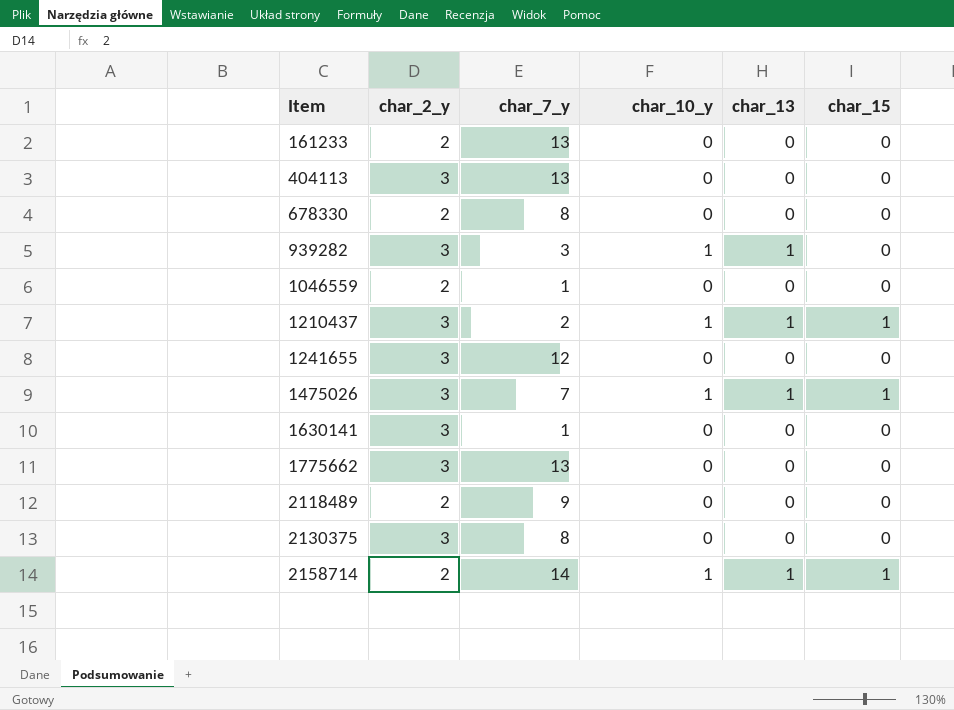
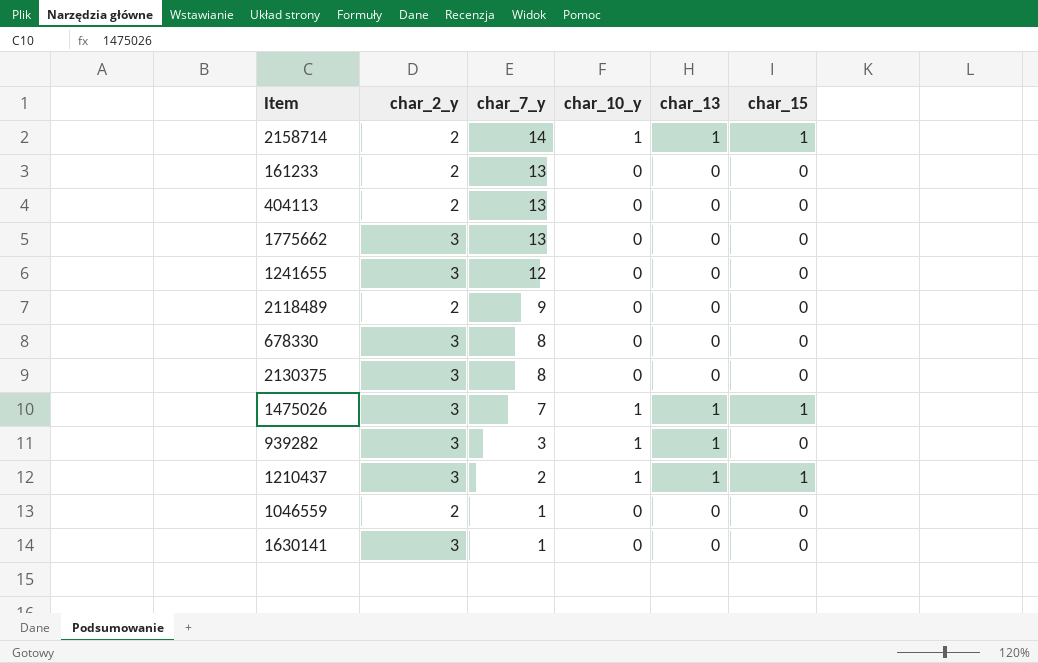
row order: Item ascending -> char_7_y descending
404113 | char_2_y: 3 -> 2
678330 | char_2_y: 2 -> 3

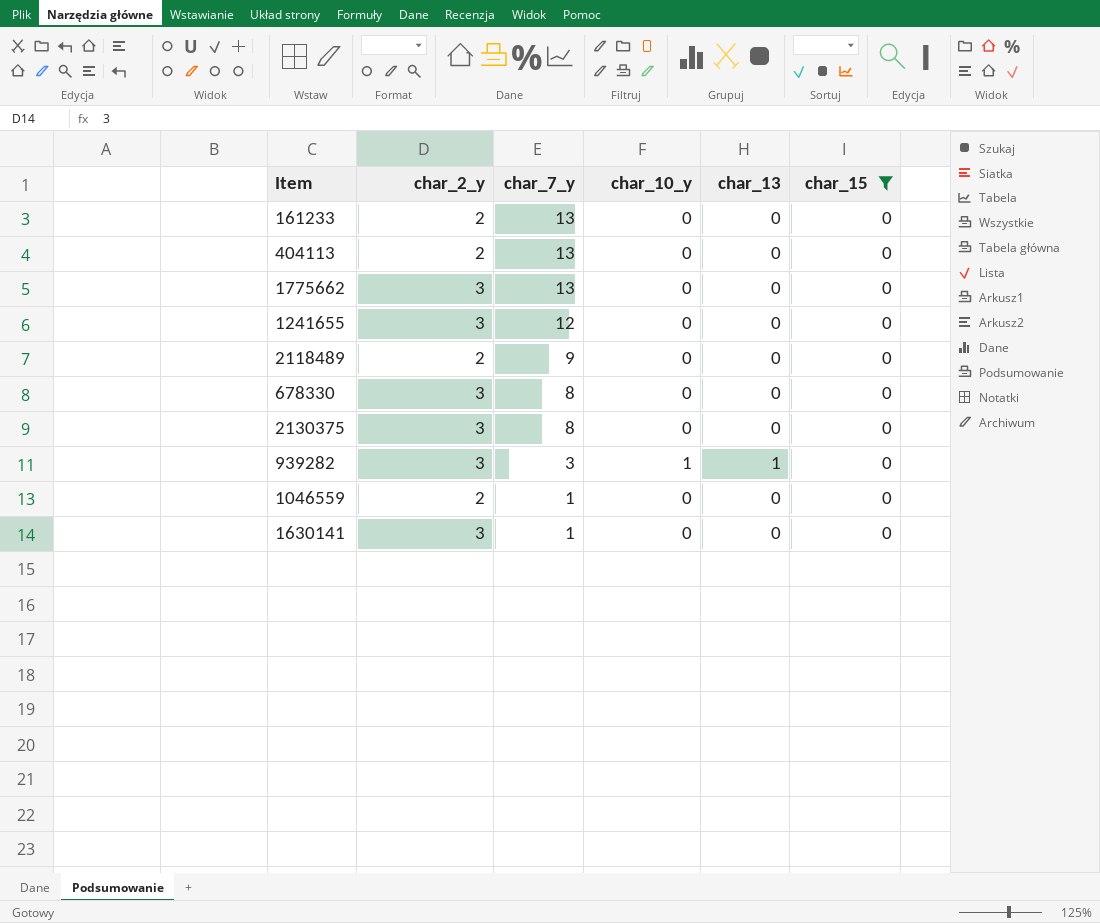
filter: none -> char_15 = 0

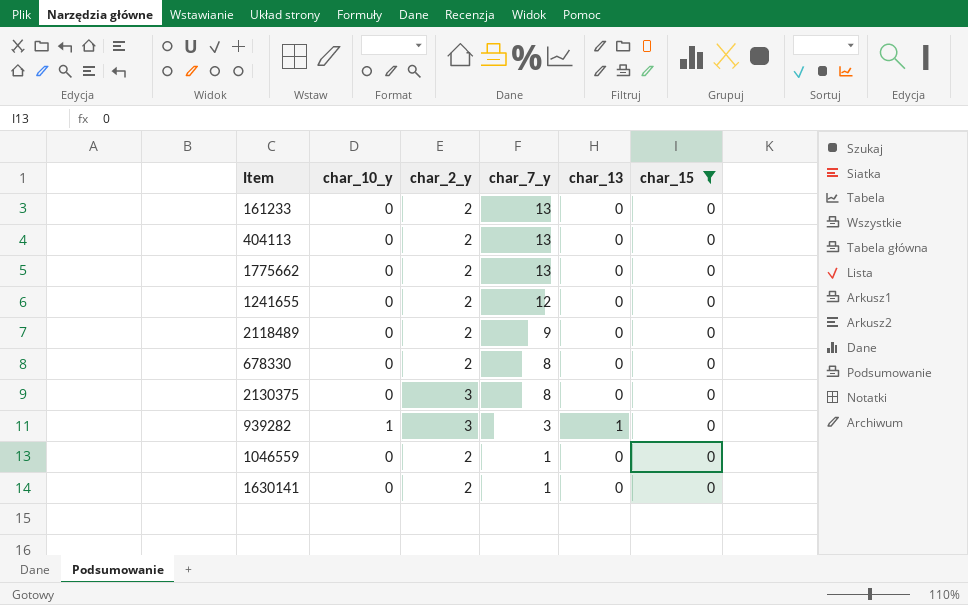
column char_10_y | position: 4 -> 2
1775662 | char_2_y: 3 -> 2
1241655 | char_2_y: 3 -> 2
678330 | char_2_y: 3 -> 2
1630141 | char_2_y: 3 -> 2

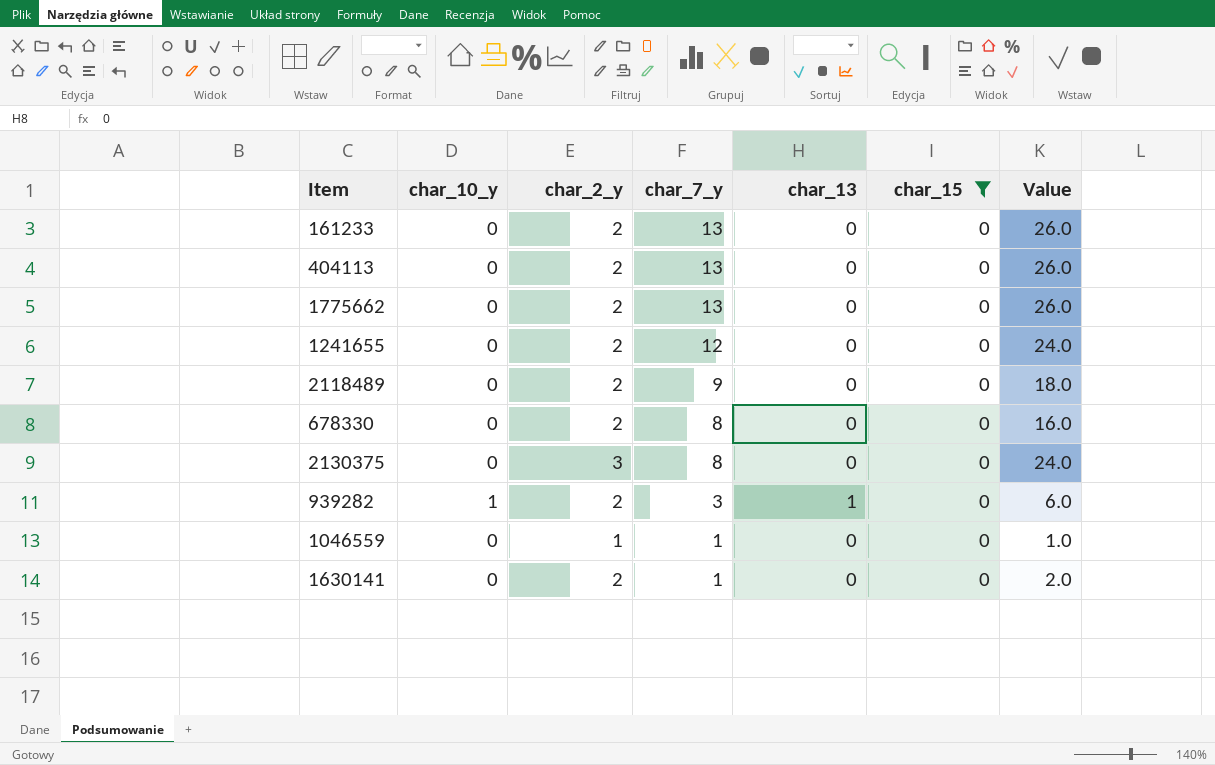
column Value | formula: none -> [char_2_y] * [char_7_y]
939282 | char_2_y: 3 -> 2
1046559 | char_2_y: 2 -> 1

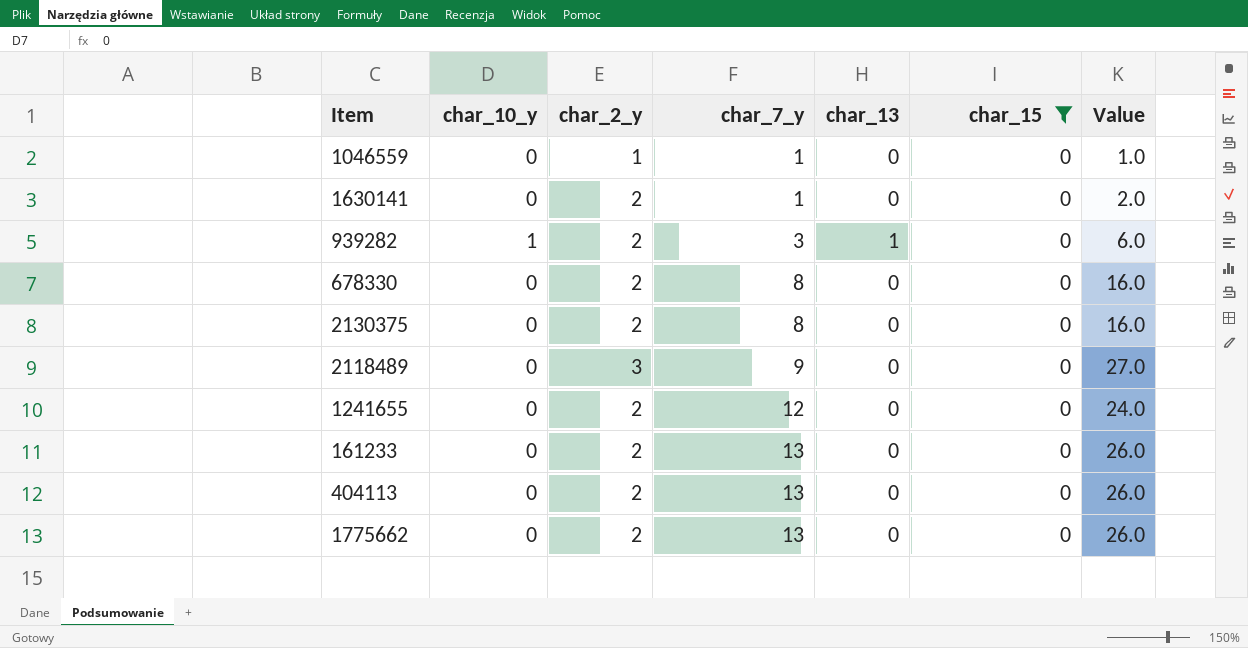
row order: char_7_y descending -> char_7_y ascending
2130375 | char_2_y: 3 -> 2
2130375 | Value: 24.0 -> 16.0
2118489 | char_2_y: 2 -> 3
2118489 | Value: 18.0 -> 27.0

